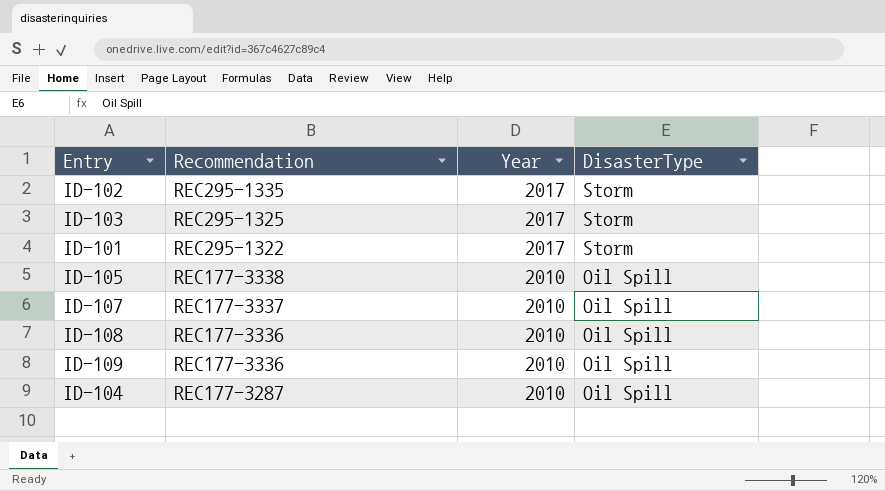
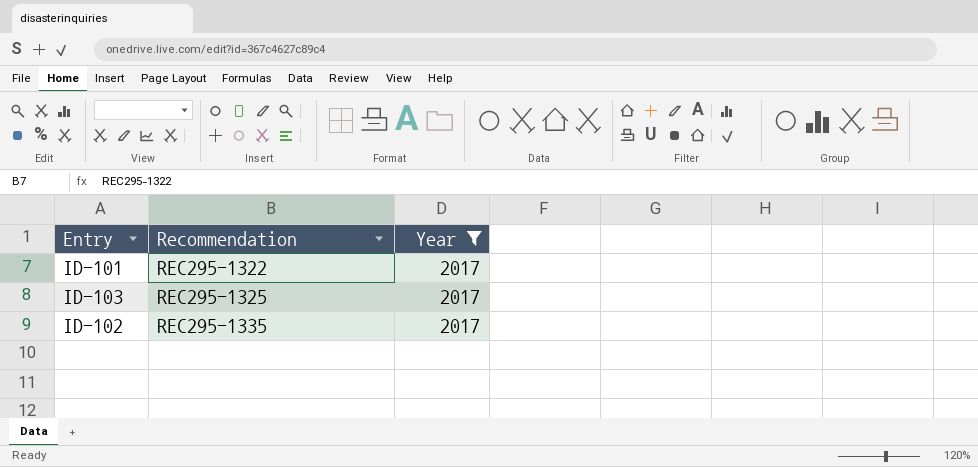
filter: none -> Year = 2017
row order: Recommendation descending -> Recommendation ascending
column DisasterType | position: 4 -> none

